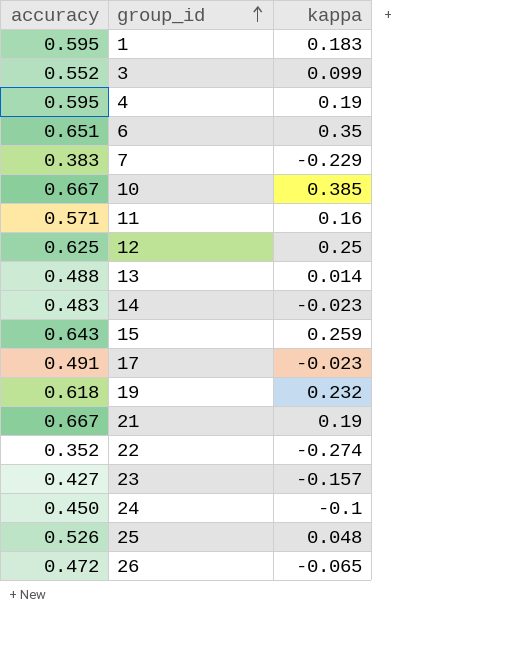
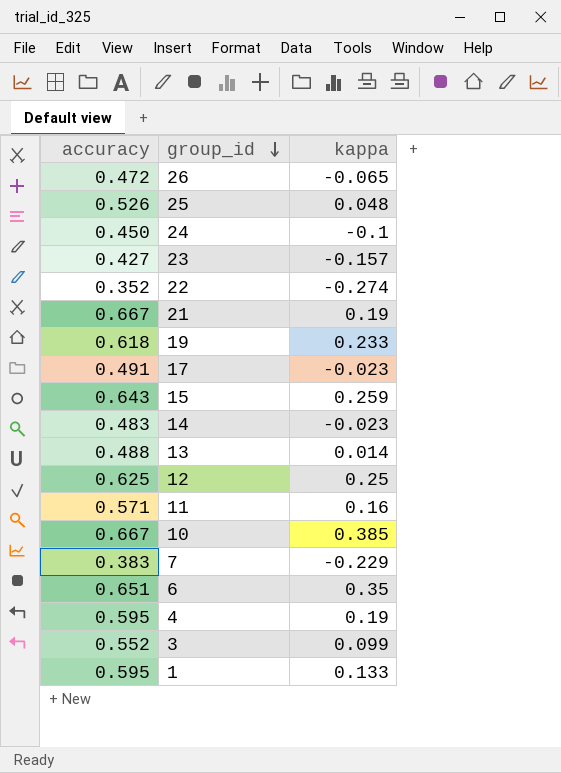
row order: group_id ascending -> group_id descending
19 | kappa: 0.232 -> 0.233
1 | kappa: 0.183 -> 0.133

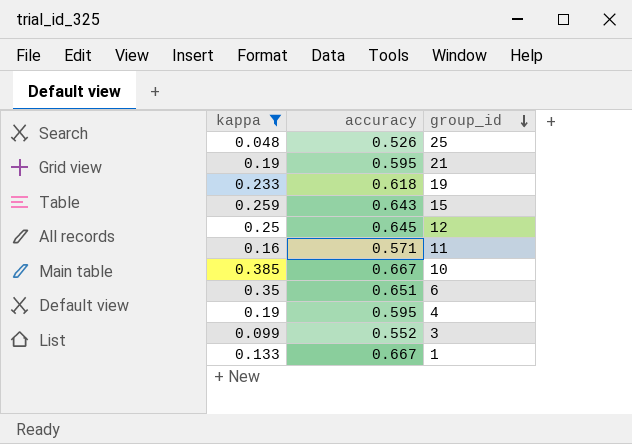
filter: none -> kappa >= 0.048
column kappa | position: 3 -> 1
21 | accuracy: 0.667 -> 0.595
12 | accuracy: 0.625 -> 0.645
1 | accuracy: 0.595 -> 0.667

